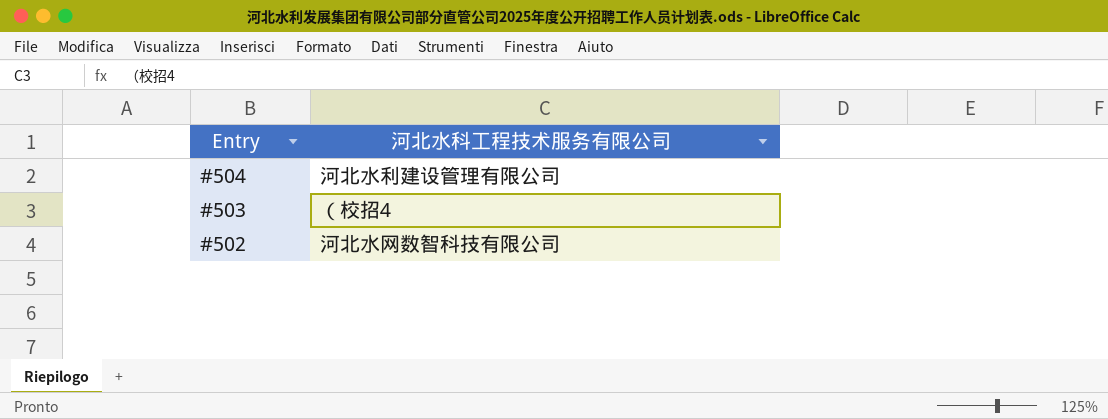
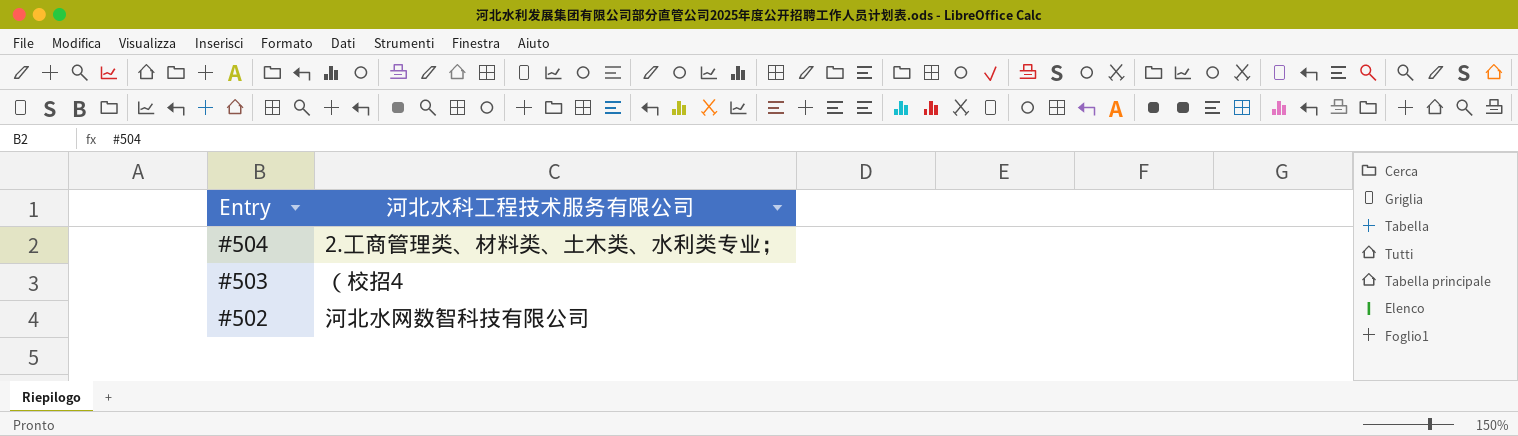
#504 | 河北水科工程技术服务有限公司: 河北水利建设管理有限公司 -> 2.工商管理类、材料类、土木类、水利类专业；

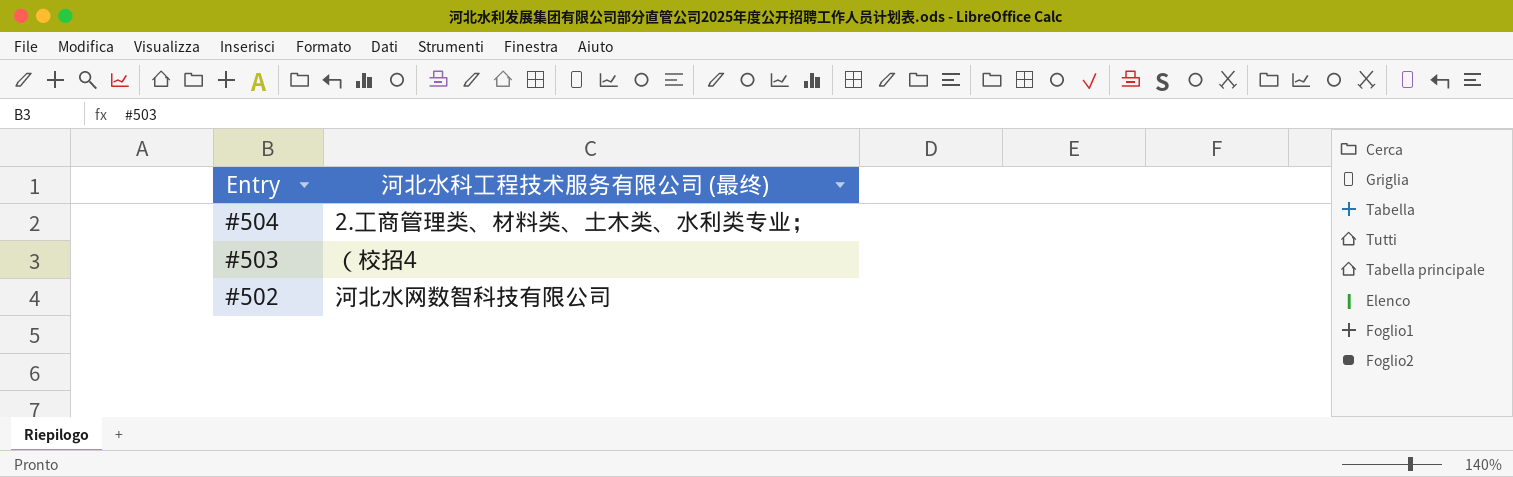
column name: 河北水科工程技术服务有限公司 -> 河北水科工程技术服务有限公司 (最终)

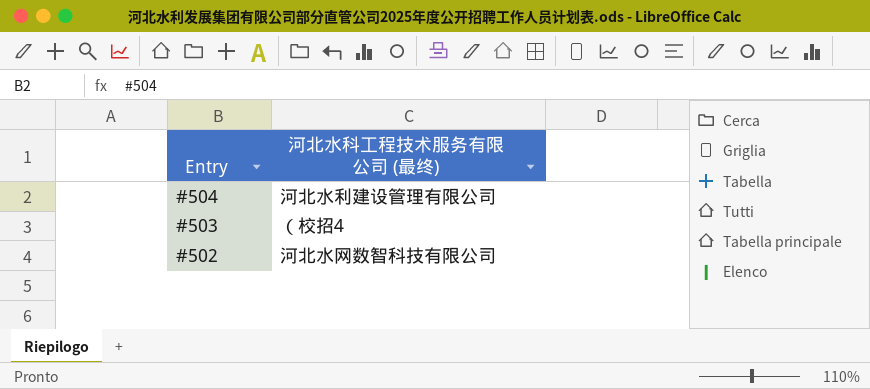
#504 | 河北水科工程技术服务有限公司 (最终): 2.工商管理类、材料类、土木类、水利类专业； -> 河北水利建设管理有限公司

